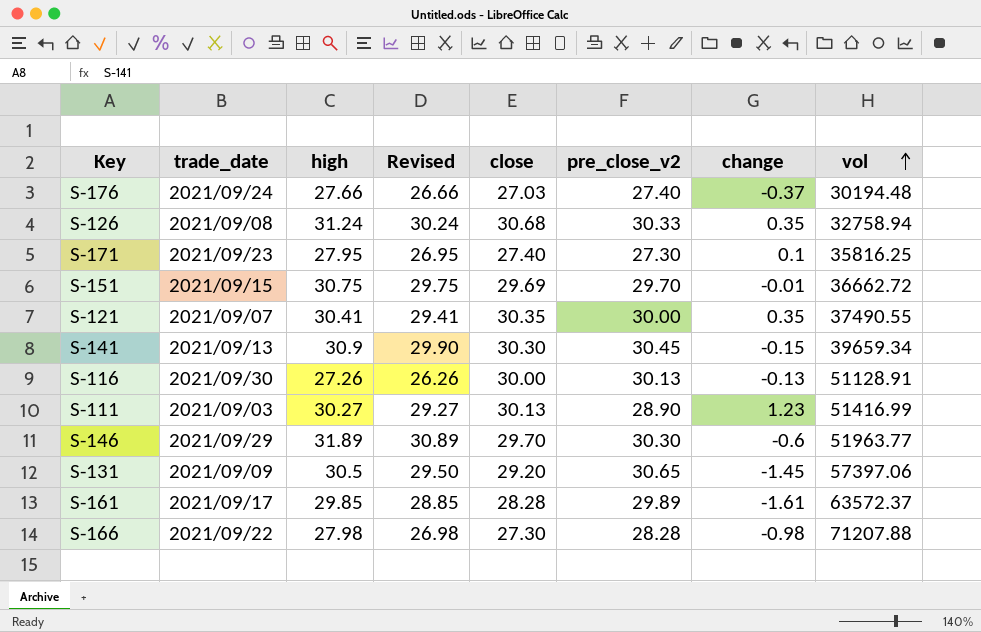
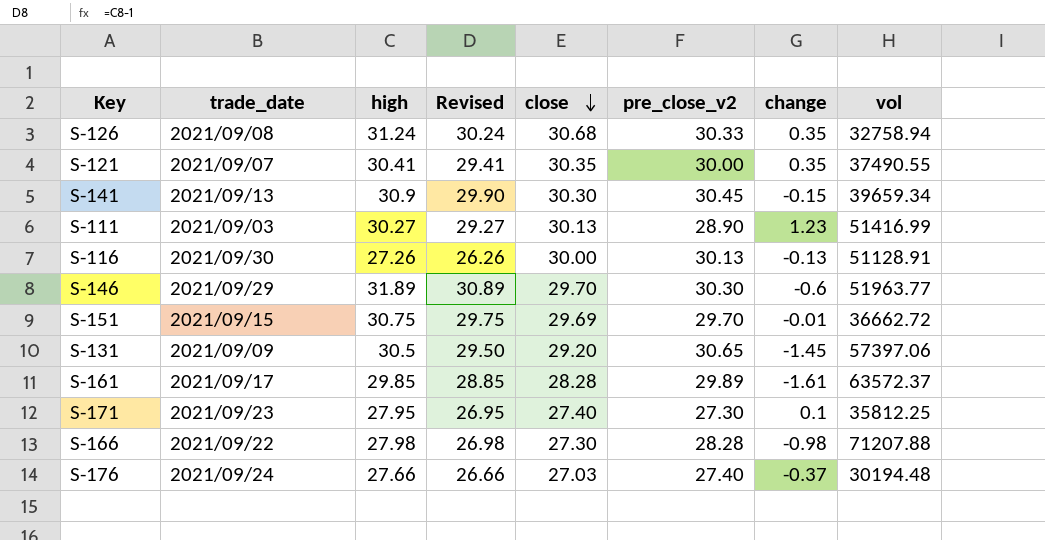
row order: vol ascending -> close descending
S-171 | vol: 35816.25 -> 35812.25

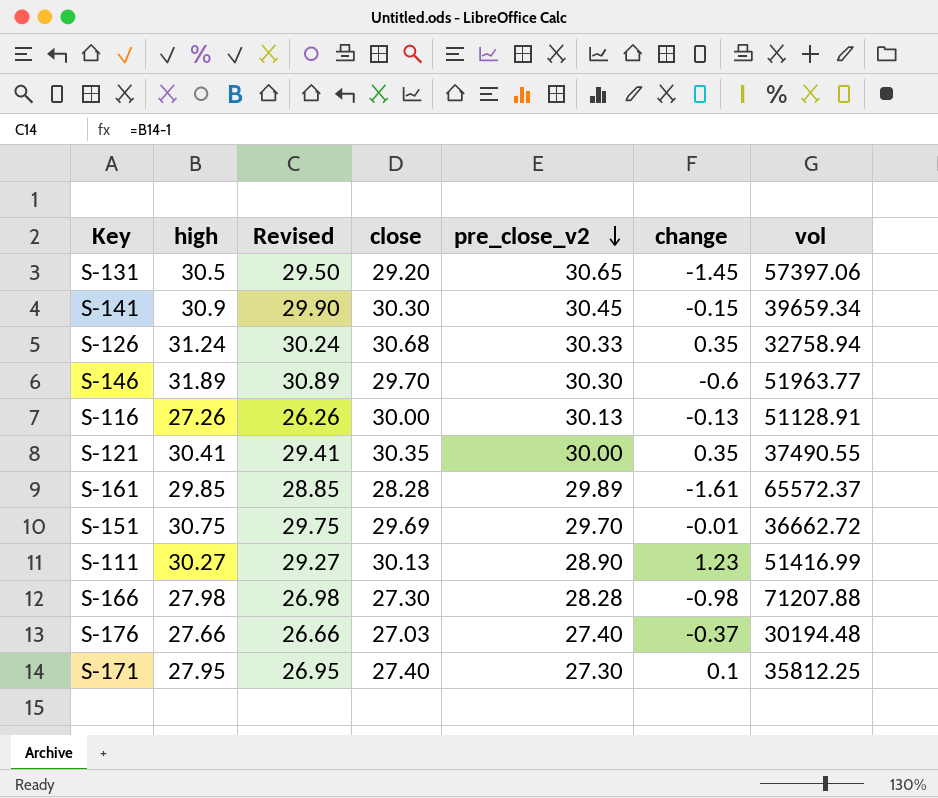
row order: close descending -> pre_close_v2 descending
column trade_date | position: 2 -> none
S-161 | vol: 63572.37 -> 65572.37

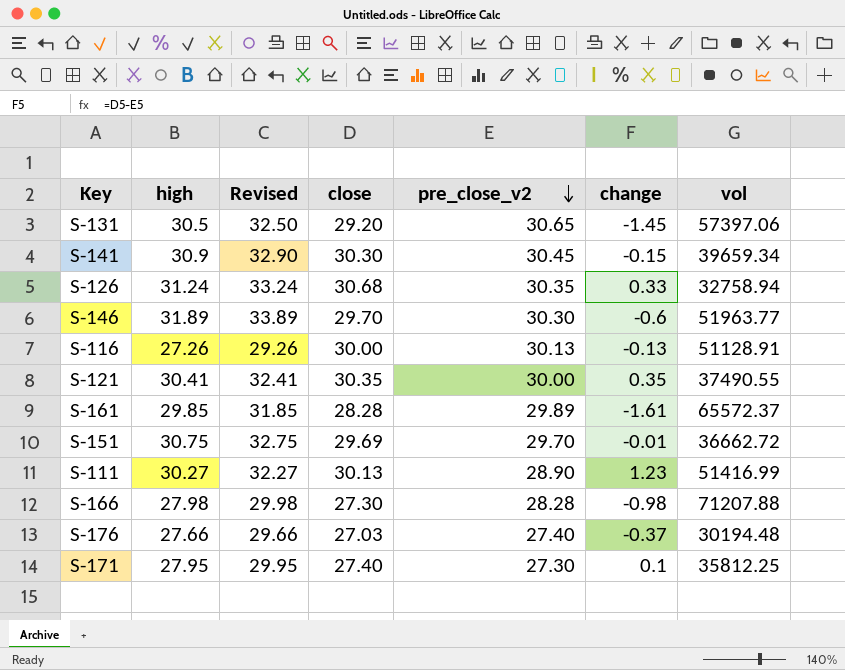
column Revised | formula: [high] - 1 -> [high] + 2
S-126 | pre_close_v2: 30.33 -> 30.35
S-126 | change: 0.35 -> 0.33

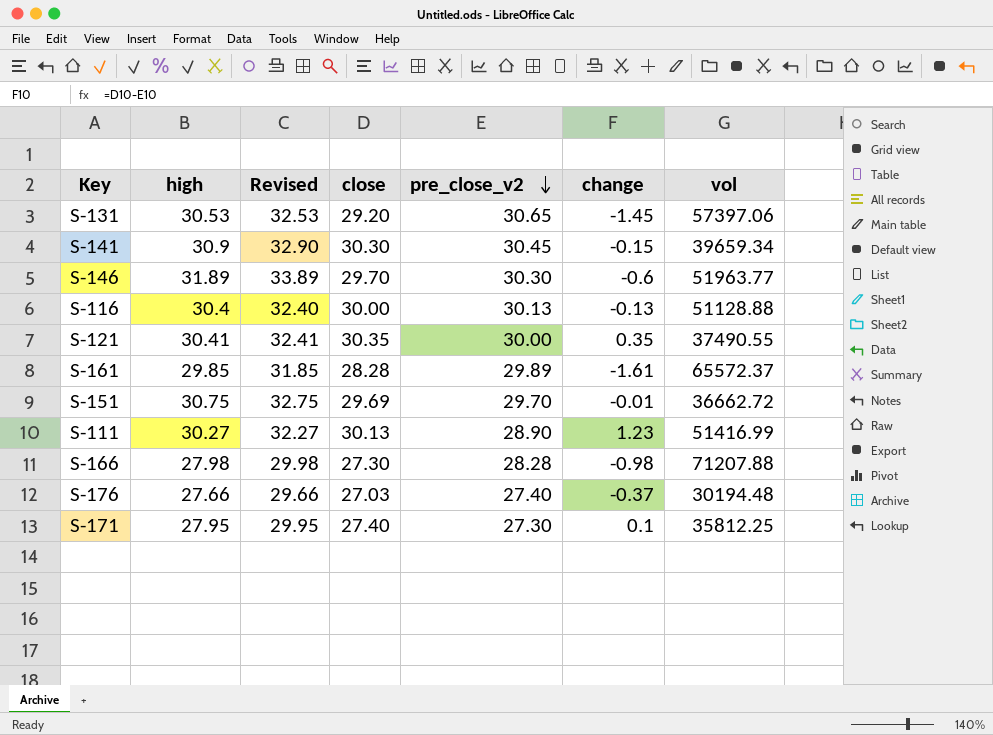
row S-126: 31.24 | 33.24 | 30.68 | 30.35 | 0.33 | 32758.94 -> none
S-131 | high: 30.5 -> 30.53
S-131 | Revised: 32.50 -> 32.53
S-116 | high: 27.26 -> 30.4
S-116 | Revised: 29.26 -> 32.40
S-116 | vol: 51128.91 -> 51128.88

